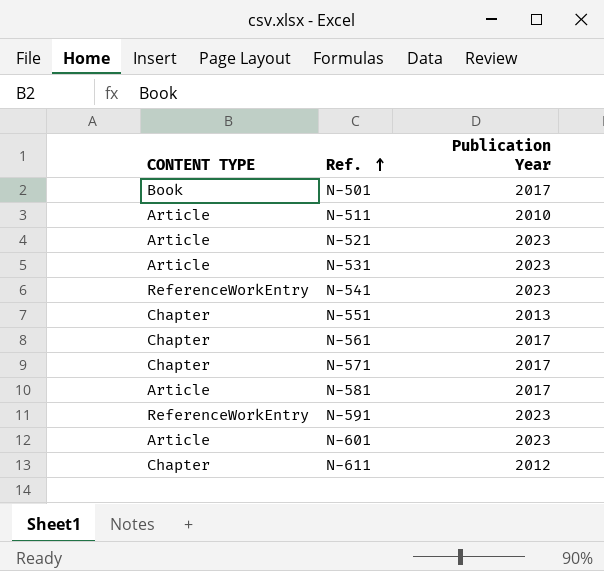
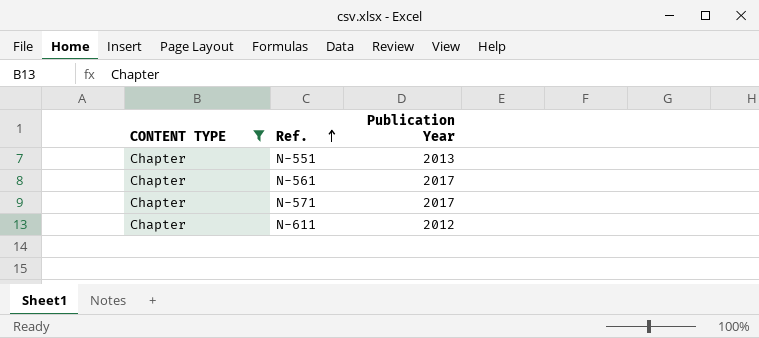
filter: none -> CONTENT TYPE = Chapter

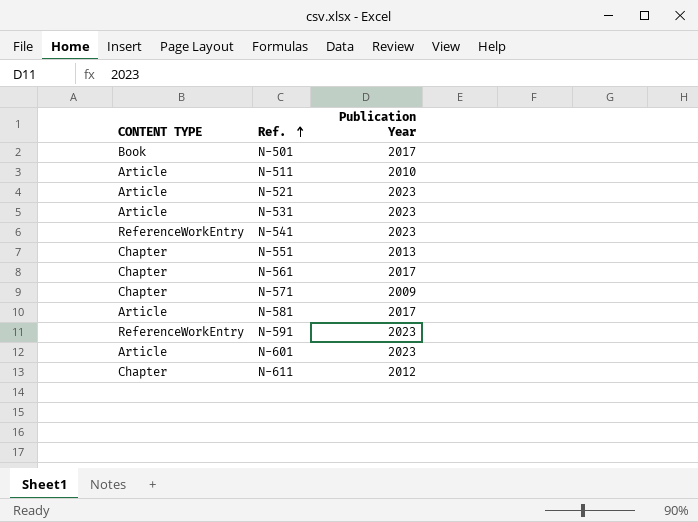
filter: CONTENT TYPE = Chapter -> none
N-571 | Publication Year: 2017 -> 2009

